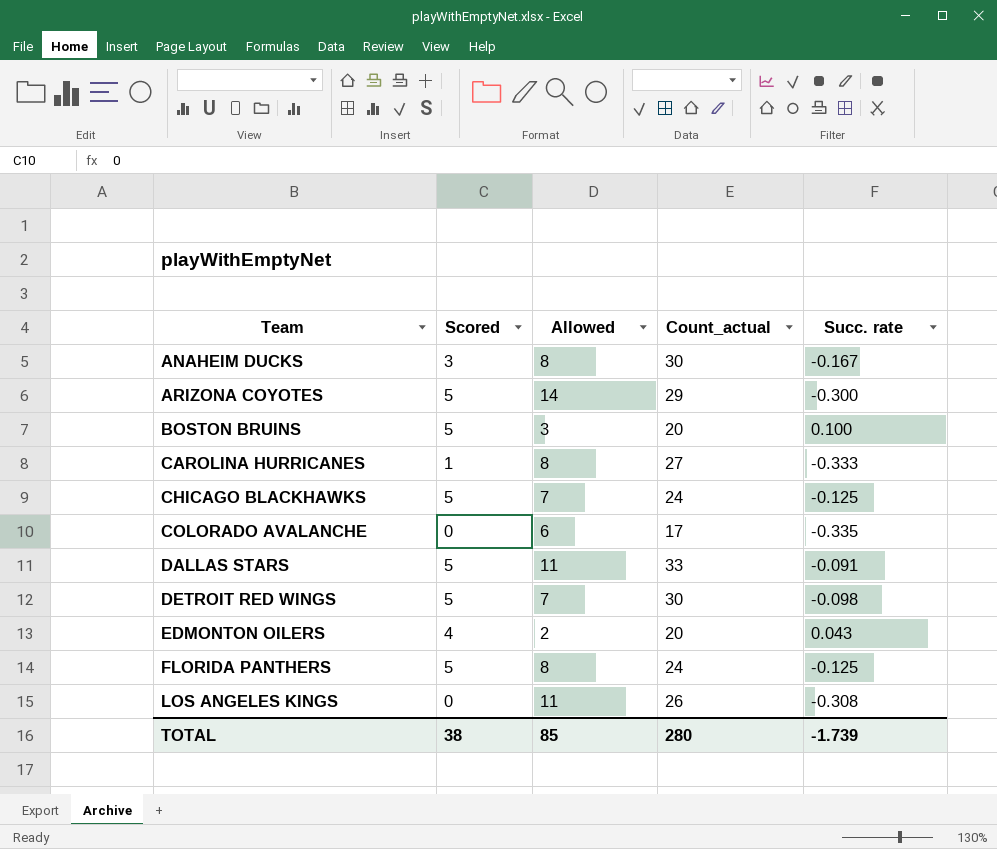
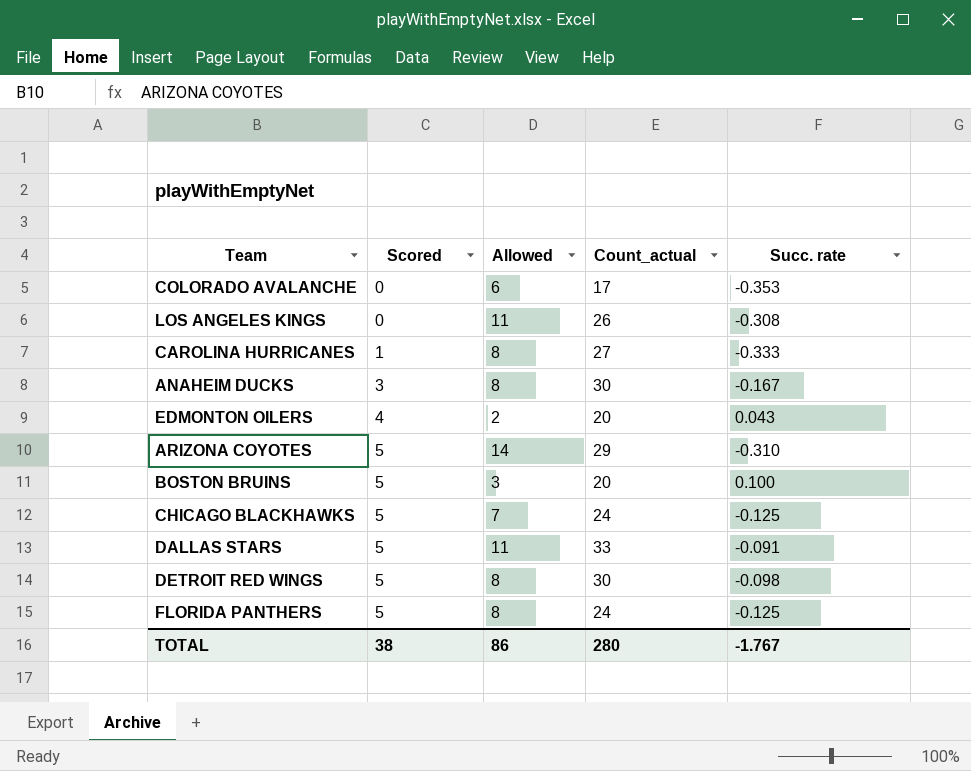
row order: Team ascending -> Scored ascending
COLORADO AVALANCHE | Succ. rate: -0.335 -> -0.353
ARIZONA COYOTES | Succ. rate: -0.300 -> -0.310
DETROIT RED WINGS | Allowed: 7 -> 8
TOTAL | Allowed: 85 -> 86
TOTAL | Succ. rate: -1.739 -> -1.767

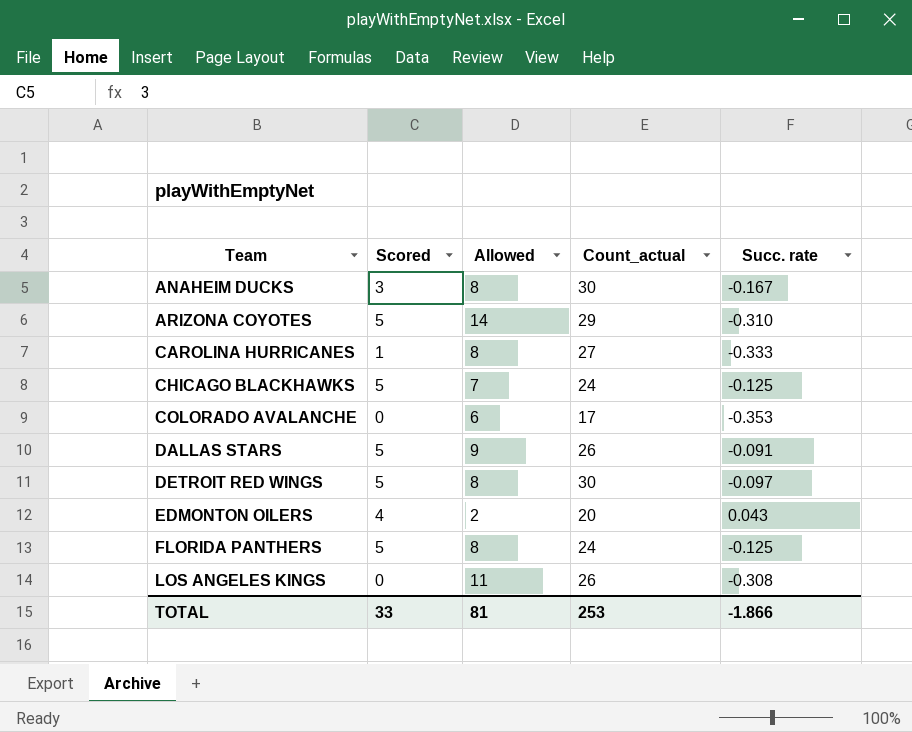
row order: Scored ascending -> Team ascending
row BOSTON BRUINS: 5 | 3 | 20 | 0.100 -> none
DALLAS STARS | Allowed: 11 -> 9
DALLAS STARS | Count_actual: 33 -> 26
DETROIT RED WINGS | Succ. rate: -0.098 -> -0.097
TOTAL | Scored: 38 -> 33
TOTAL | Allowed: 86 -> 81
TOTAL | Count_actual: 280 -> 253
TOTAL | Succ. rate: -1.767 -> -1.866

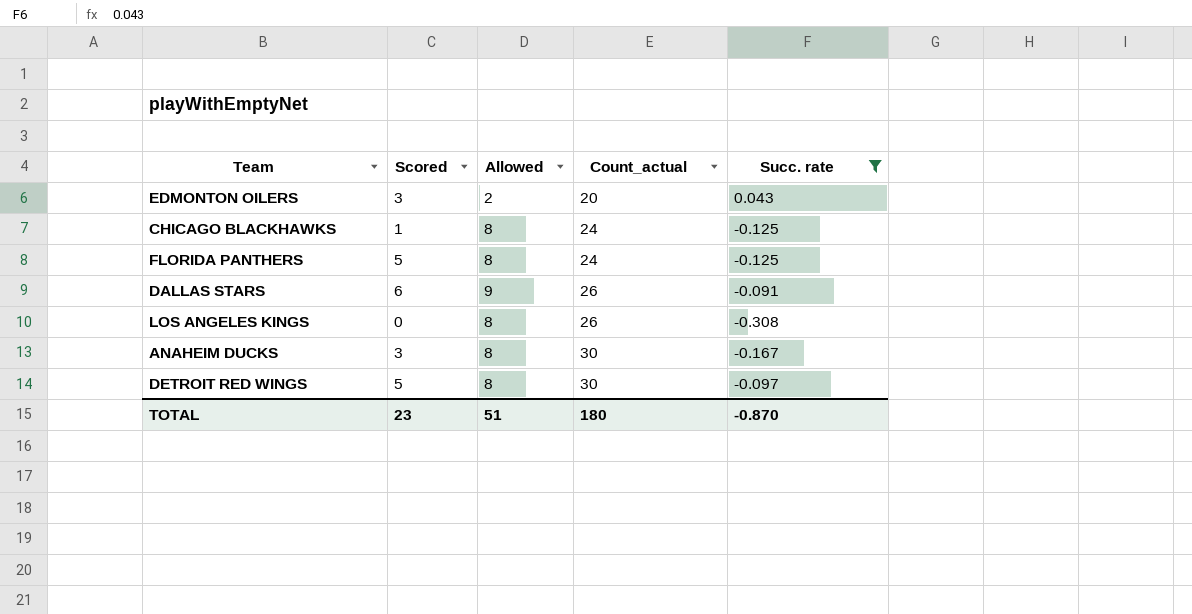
filter: none -> Succ. rate >= -0.308
row order: Team ascending -> Count_actual ascending
EDMONTON OILERS | Scored: 4 -> 3
CHICAGO BLACKHAWKS | Scored: 5 -> 1
CHICAGO BLACKHAWKS | Allowed: 7 -> 8
DALLAS STARS | Scored: 5 -> 6
LOS ANGELES KINGS | Allowed: 11 -> 8
TOTAL | Scored: 33 -> 23
TOTAL | Allowed: 81 -> 51
TOTAL | Count_actual: 253 -> 180
TOTAL | Succ. rate: -1.866 -> -0.870

